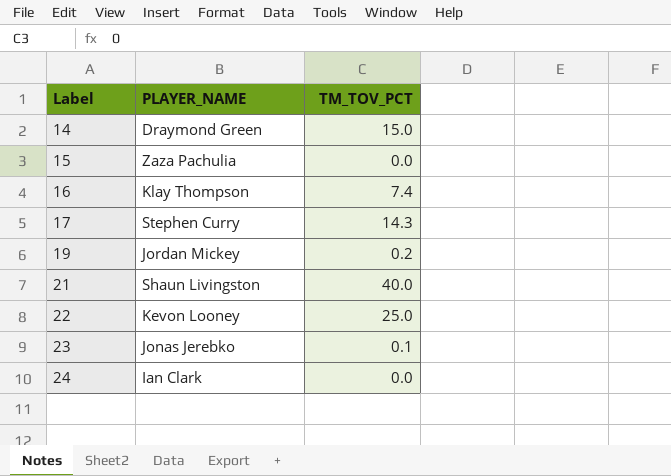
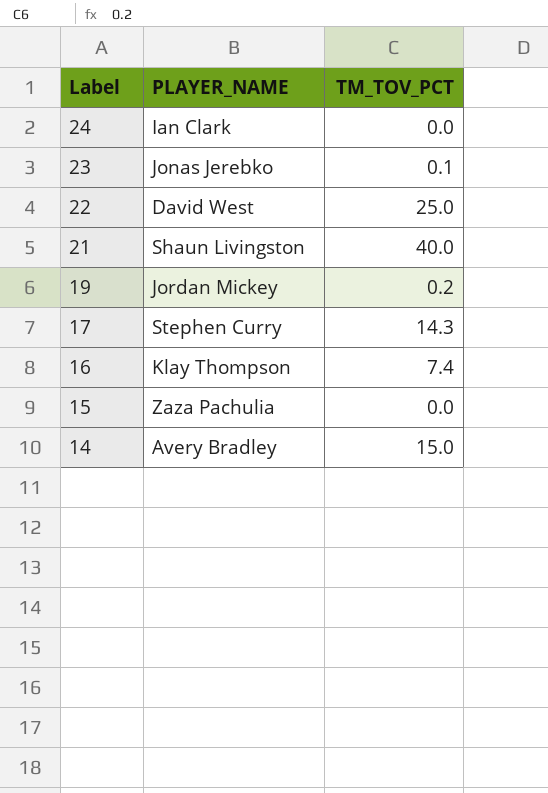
row order: Label ascending -> Label descending
22 | PLAYER_NAME: Kevon Looney -> David West
14 | PLAYER_NAME: Draymond Green -> Avery Bradley

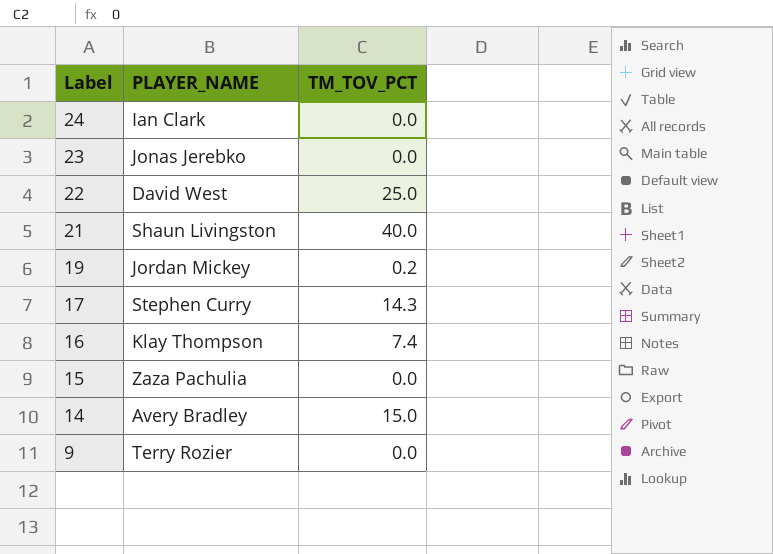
23 | TM_TOV_PCT: 0.1 -> 0.0
row 9: none -> Terry Rozier | 0.0

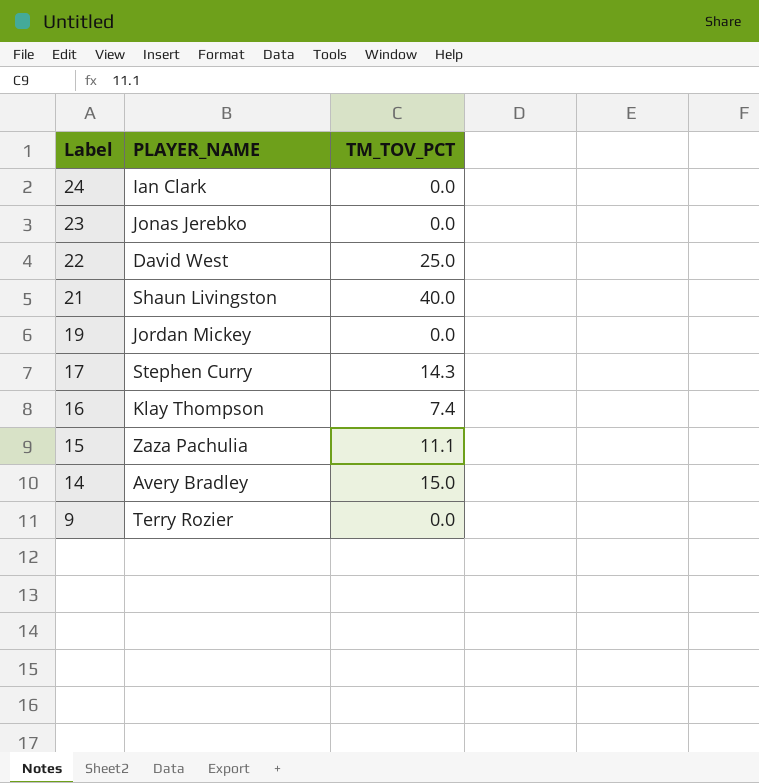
19 | TM_TOV_PCT: 0.2 -> 0.0
15 | TM_TOV_PCT: 0.0 -> 11.1

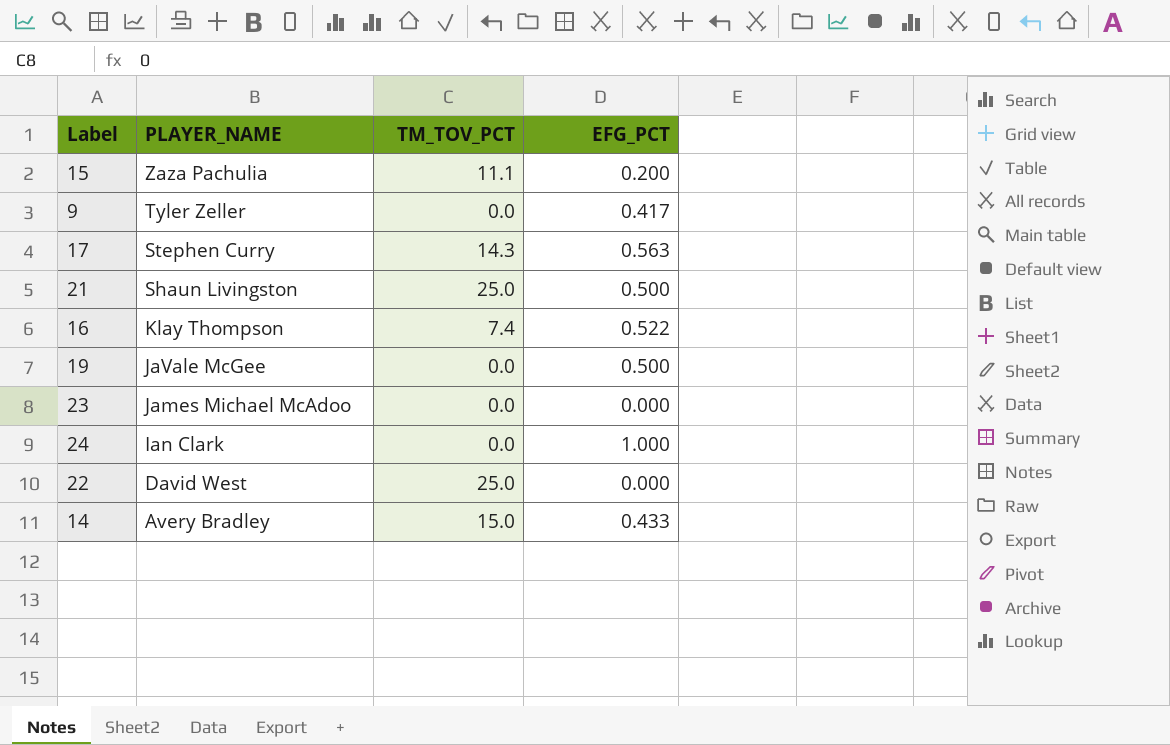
row order: Label descending -> PLAYER_NAME descending
column EFG_PCT | position: none -> 4
9 | PLAYER_NAME: Terry Rozier -> Tyler Zeller
21 | TM_TOV_PCT: 40.0 -> 25.0
19 | PLAYER_NAME: Jordan Mickey -> JaVale McGee
23 | PLAYER_NAME: Jonas Jerebko -> James Michael McAdoo

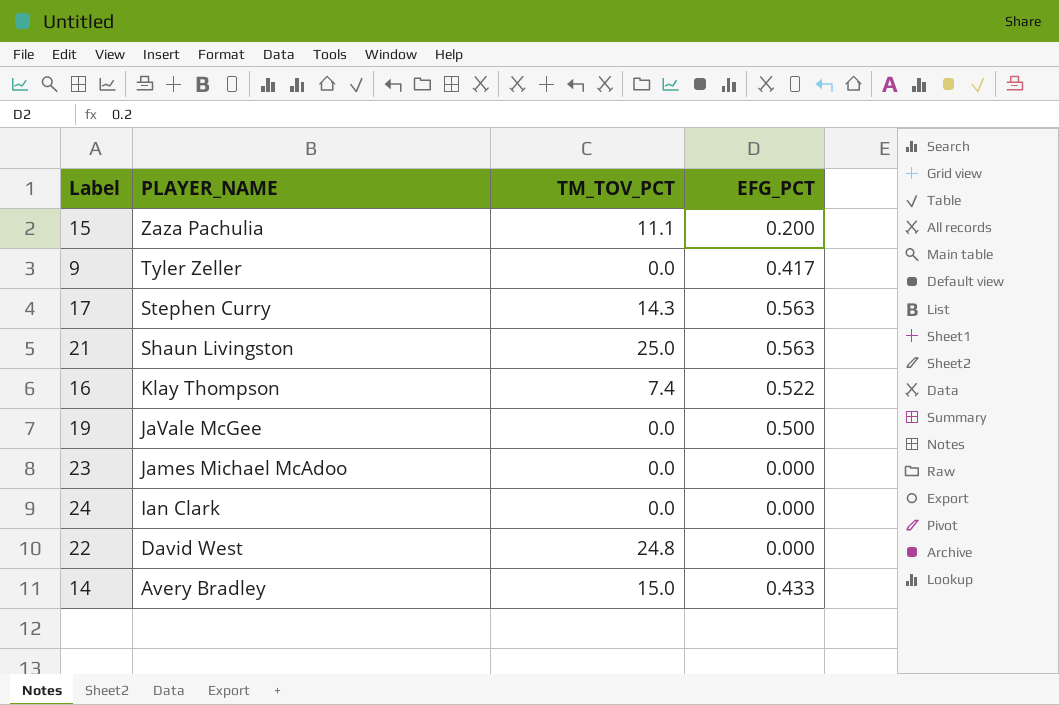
21 | EFG_PCT: 0.500 -> 0.563
24 | EFG_PCT: 1.000 -> 0.000
22 | TM_TOV_PCT: 25.0 -> 24.8

